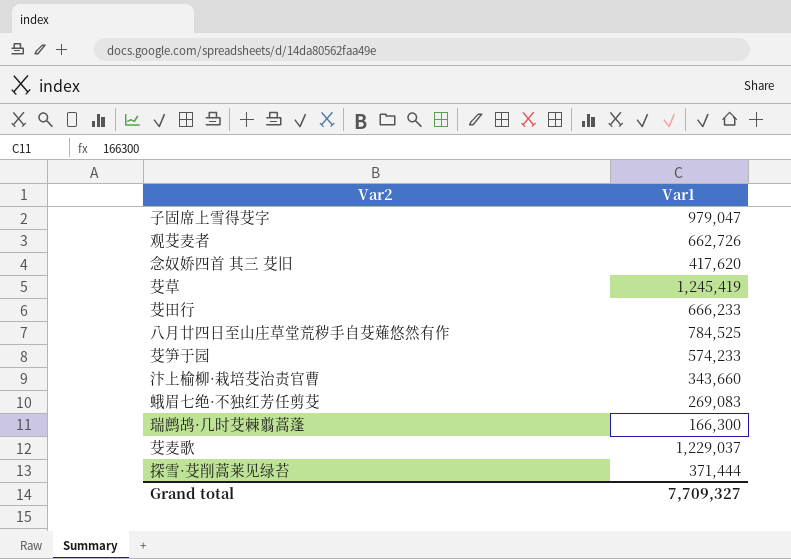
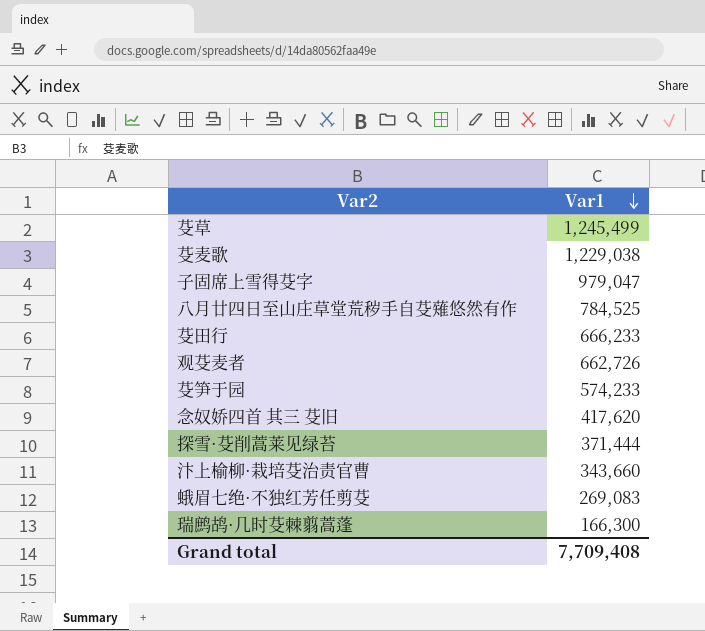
row order: none -> Var1 descending
芟草 | Var1: 1,245,419 -> 1,245,499
芟麦歌 | Var1: 1,229,037 -> 1,229,038
Grand total | Var1: 7,709,327 -> 7,709,408

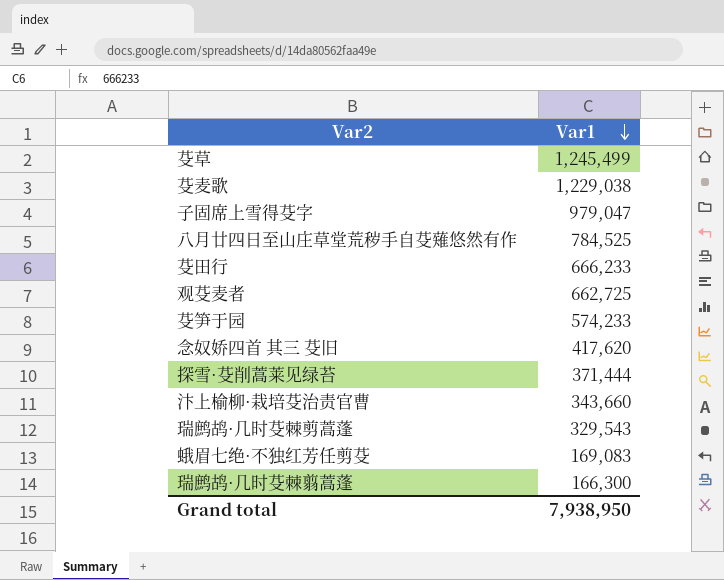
观芟麦者 | Var1: 662,726 -> 662,725
row 瑞鹧鸪·几时芟棘剪蒿蓬: none -> 329,543
蛾眉七绝·不独红芳任剪芟 | Var1: 269,083 -> 169,083
Grand total | Var1: 7,709,408 -> 7,938,950

